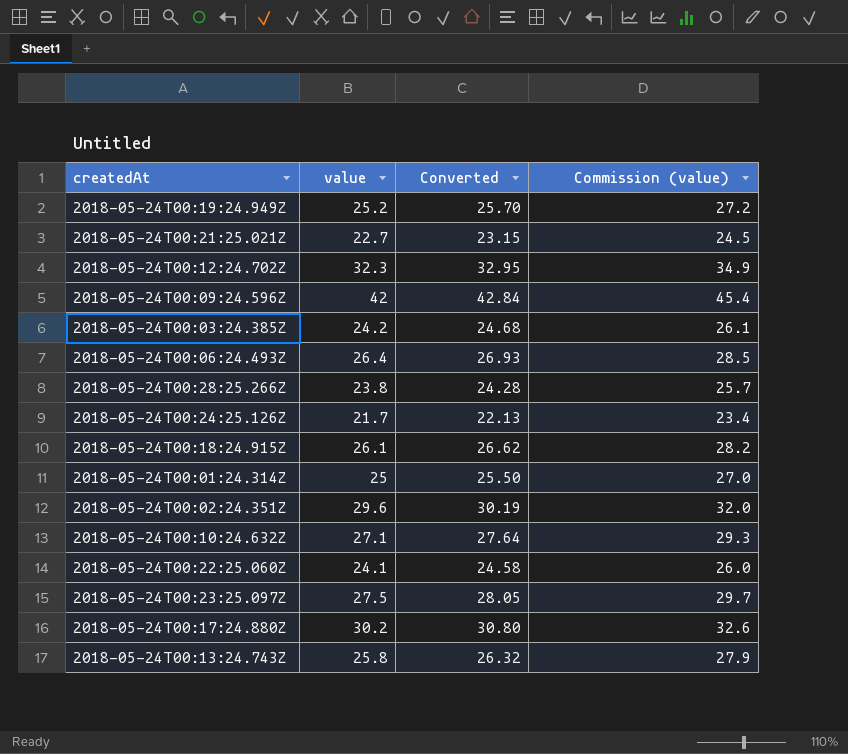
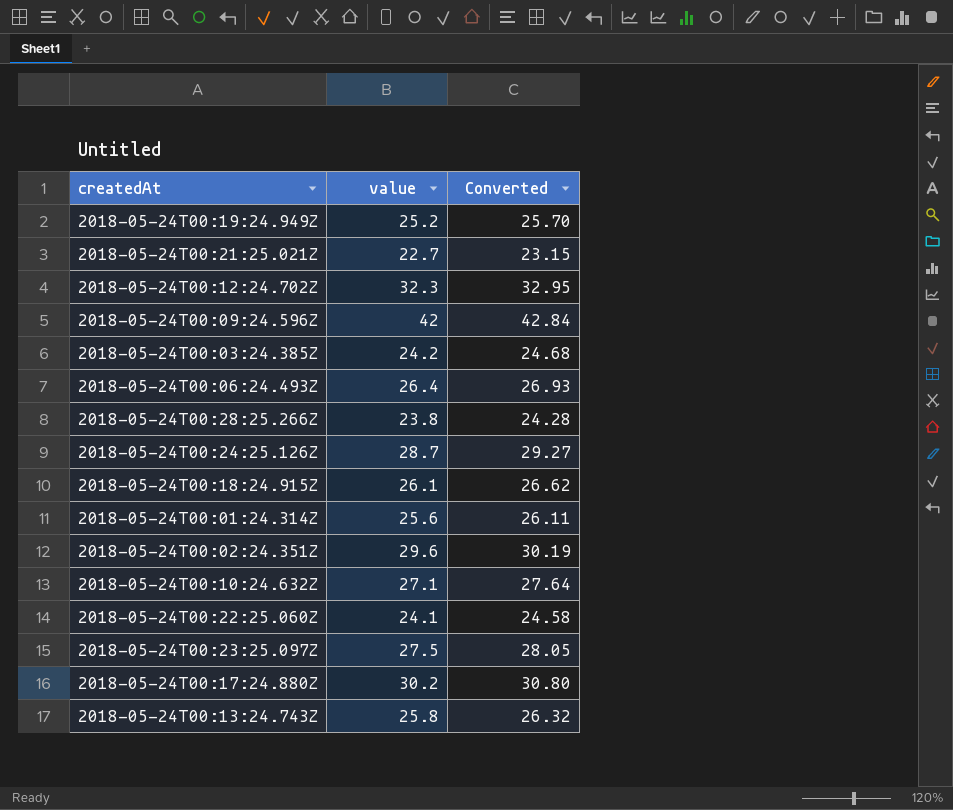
column Commission (value) | formula: [value] * 1.08 -> none
2018-05-24T00:24:25.126Z | value: 21.7 -> 28.7
2018-05-24T00:24:25.126Z | Converted: 22.13 -> 29.27
2018-05-24T00:01:24.314Z | value: 25 -> 25.6
2018-05-24T00:01:24.314Z | Converted: 25.50 -> 26.11

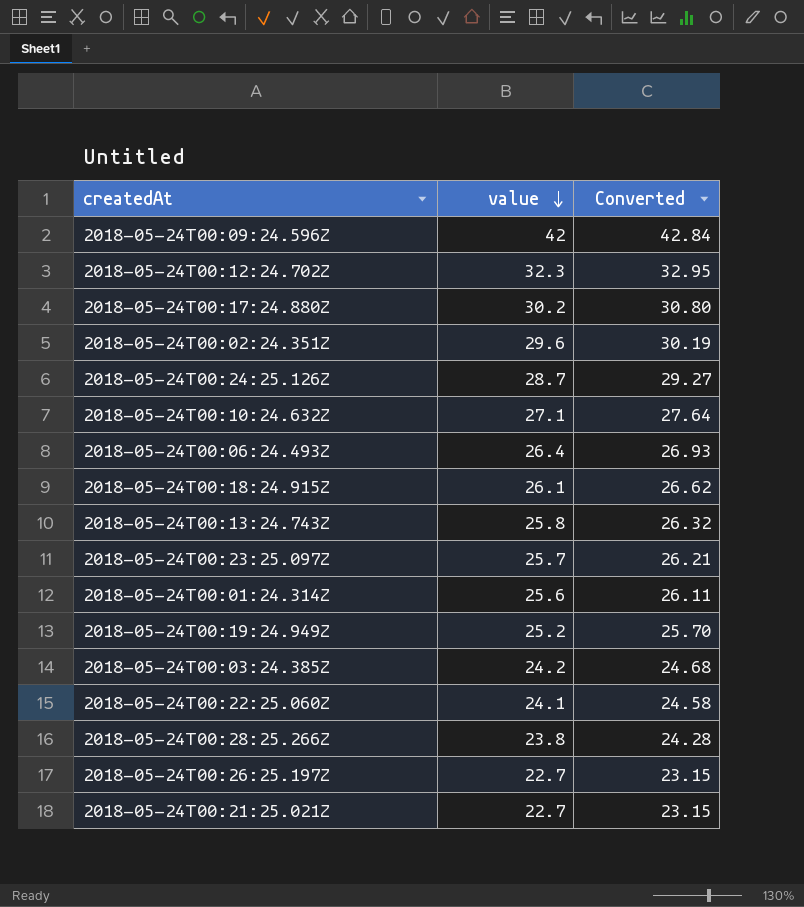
row order: none -> value descending
2018-05-24T00:23:25.097Z | value: 27.5 -> 25.7
2018-05-24T00:23:25.097Z | Converted: 28.05 -> 26.21
row 2018-05-24T00:26:25.197Z: none -> 22.7 | 23.15

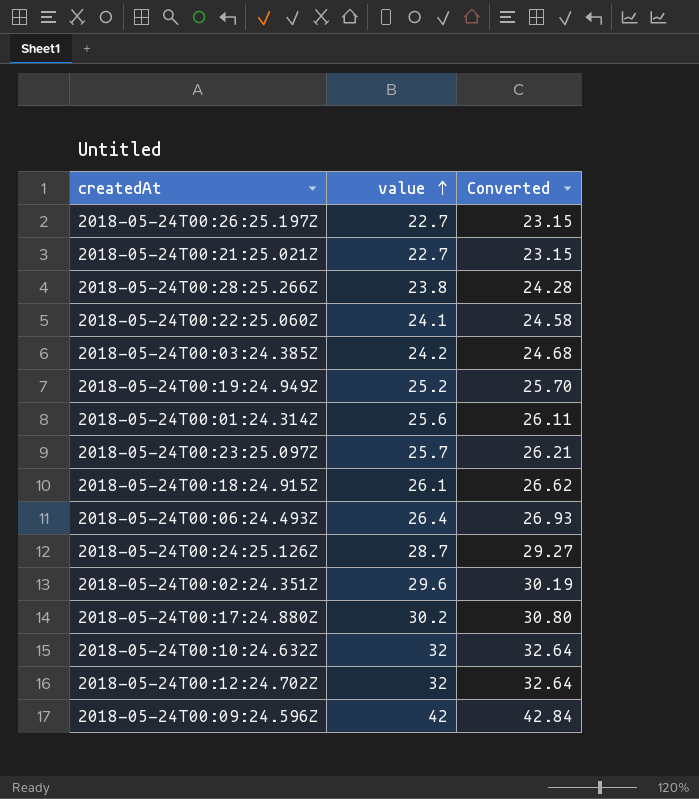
row order: value descending -> value ascending
row 2018-05-24T00:13:24.743Z: 25.8 | 26.32 -> none
2018-05-24T00:10:24.632Z | value: 27.1 -> 32
2018-05-24T00:10:24.632Z | Converted: 27.64 -> 32.64
2018-05-24T00:12:24.702Z | value: 32.3 -> 32
2018-05-24T00:12:24.702Z | Converted: 32.95 -> 32.64

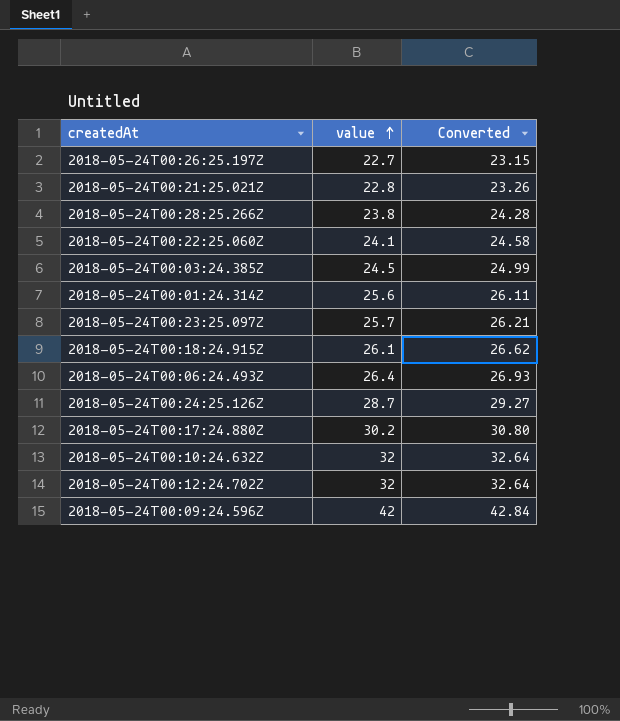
row 2018-05-24T00:19:24.949Z: 25.2 | 25.70 -> none
row 2018-05-24T00:02:24.351Z: 29.6 | 30.19 -> none
2018-05-24T00:21:25.021Z | value: 22.7 -> 22.8
2018-05-24T00:21:25.021Z | Converted: 23.15 -> 23.26
2018-05-24T00:03:24.385Z | value: 24.2 -> 24.5
2018-05-24T00:03:24.385Z | Converted: 24.68 -> 24.99

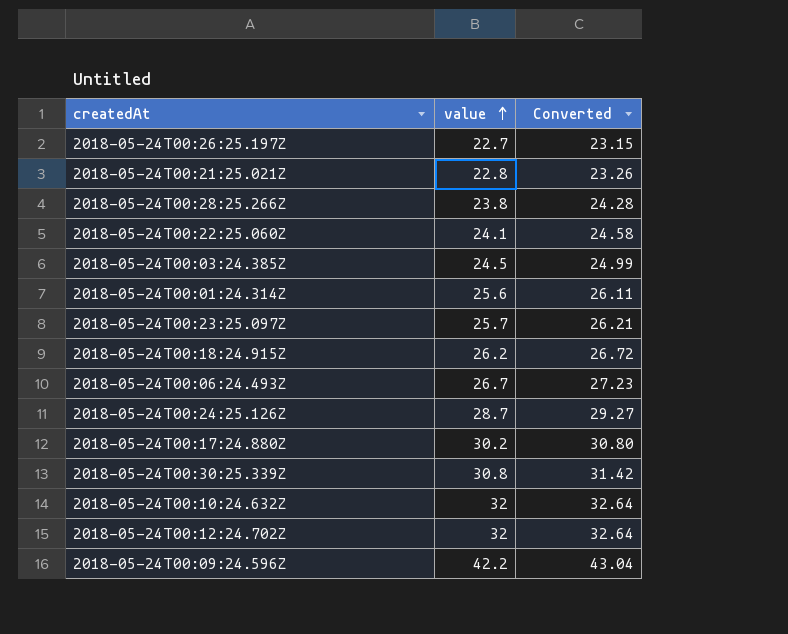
2018-05-24T00:18:24.915Z | value: 26.1 -> 26.2
2018-05-24T00:18:24.915Z | Converted: 26.62 -> 26.72
2018-05-24T00:06:24.493Z | value: 26.4 -> 26.7
2018-05-24T00:06:24.493Z | Converted: 26.93 -> 27.23
row 2018-05-24T00:30:25.339Z: none -> 30.8 | 31.42
2018-05-24T00:09:24.596Z | value: 42 -> 42.2
2018-05-24T00:09:24.596Z | Converted: 42.84 -> 43.04

